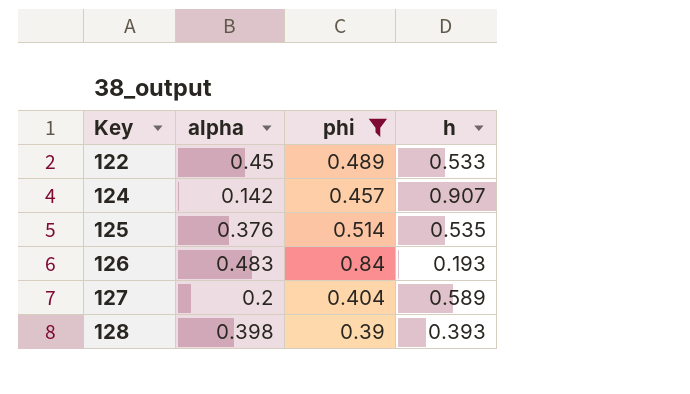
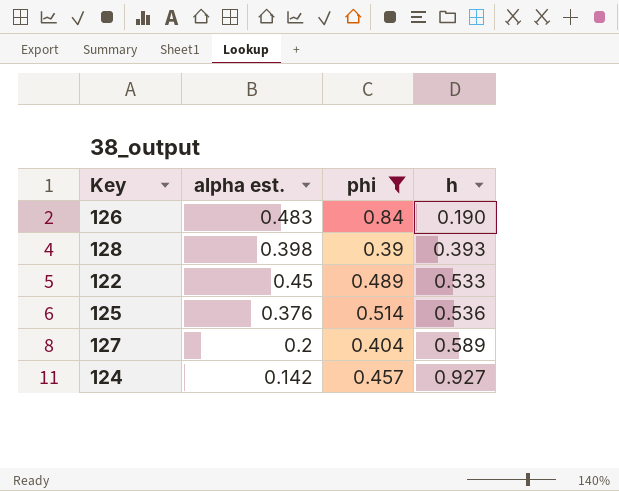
row order: Key ascending -> h ascending
column name: alpha -> alpha est.
126 | h: 0.193 -> 0.190
125 | h: 0.535 -> 0.536
124 | h: 0.907 -> 0.927

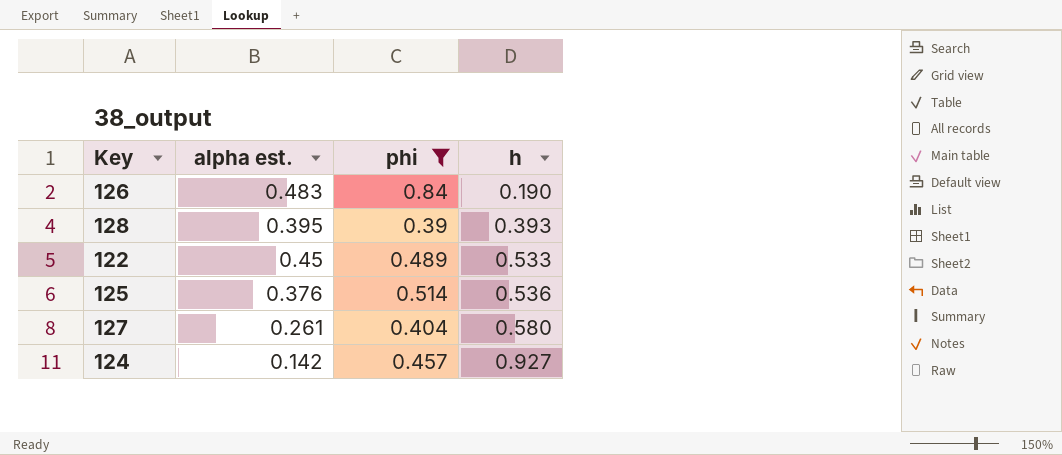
128 | alpha est.: 0.398 -> 0.395
127 | alpha est.: 0.2 -> 0.261
127 | h: 0.589 -> 0.580

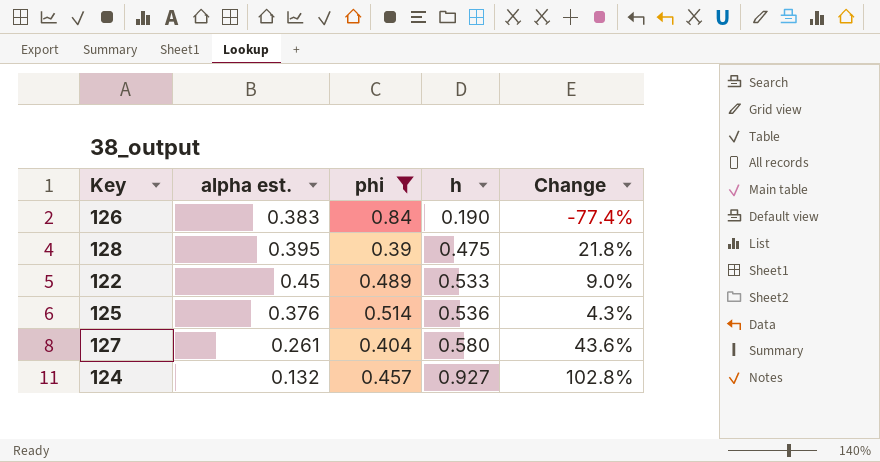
column Change | formula: none -> ([h] - [phi]) / [phi]
126 | alpha est.: 0.483 -> 0.383
128 | h: 0.393 -> 0.475
124 | alpha est.: 0.142 -> 0.132

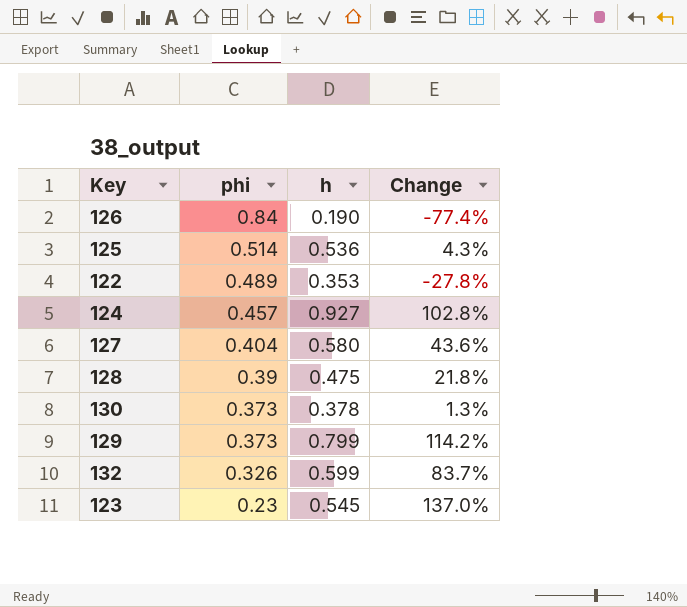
filter: phi >= 0.39 -> none
row order: h ascending -> phi descending
column alpha est. | position: 2 -> none
122 | h: 0.533 -> 0.353
122 | Change: 9.0% -> -27.8%

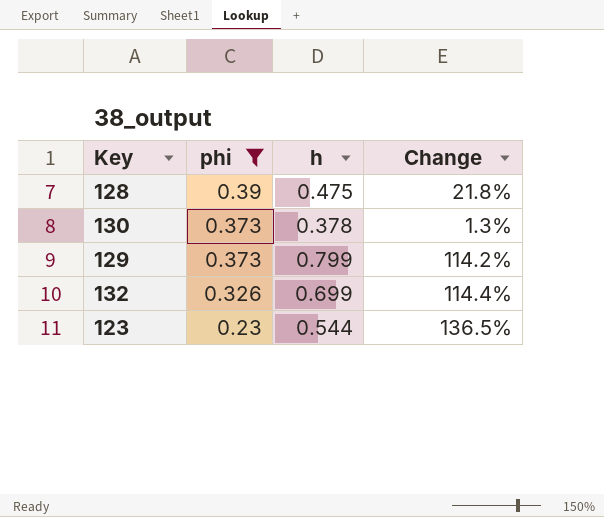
filter: none -> phi <= 0.39
132 | h: 0.599 -> 0.699
132 | Change: 83.7% -> 114.4%
123 | h: 0.545 -> 0.544
123 | Change: 137.0% -> 136.5%

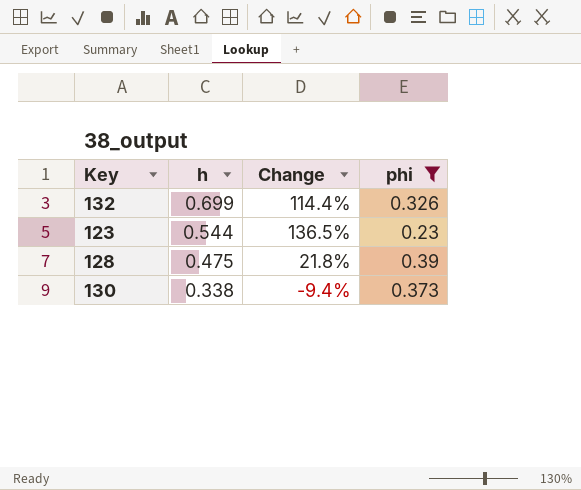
row order: phi descending -> h descending
column phi | position: 2 -> 4
row 129: 0.373 | 0.799 | 114.2% -> none
130 | h: 0.378 -> 0.338
130 | Change: 1.3% -> -9.4%

